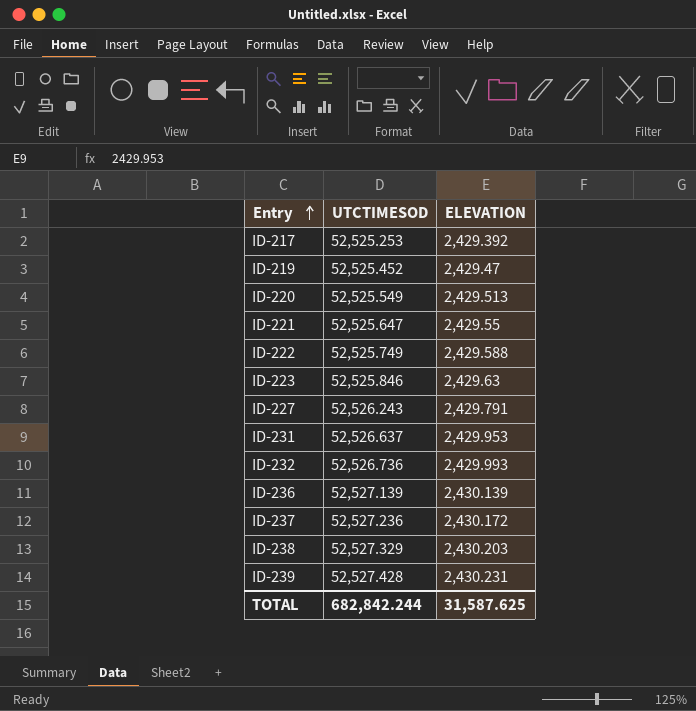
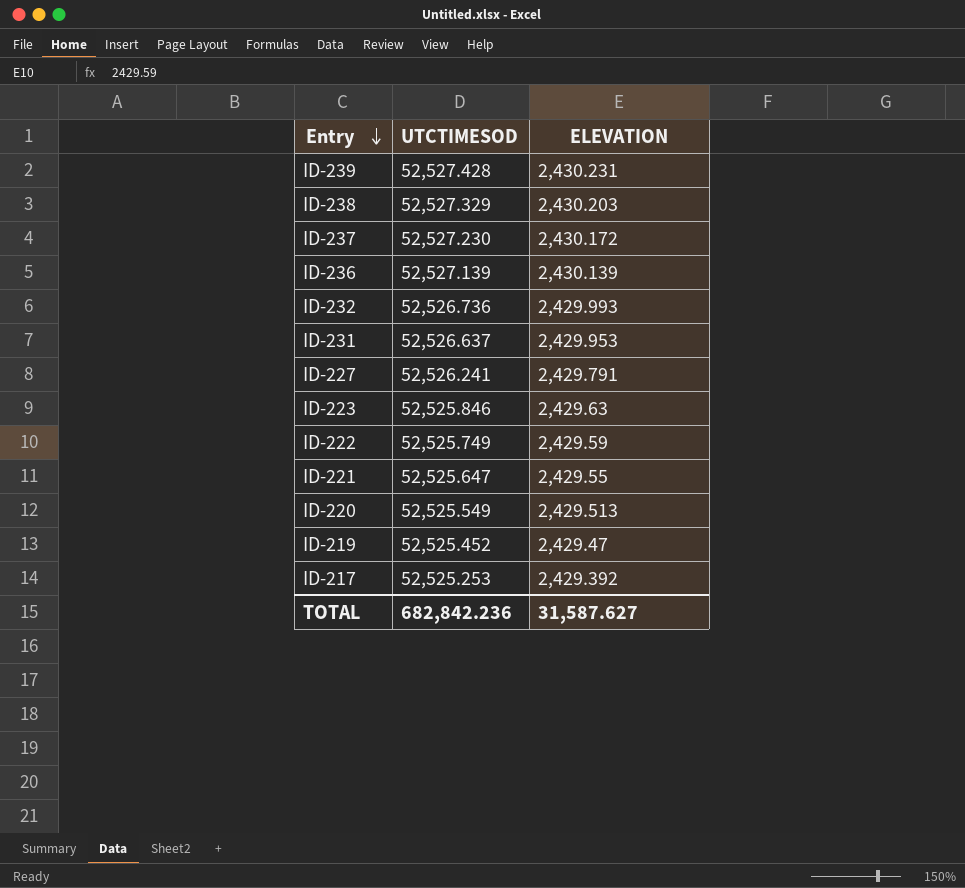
row order: Entry ascending -> Entry descending
ID-237 | UTCTIMESOD: 52,527.236 -> 52,527.230
ID-227 | UTCTIMESOD: 52,526.243 -> 52,526.241
ID-222 | ELEVATION: 2,429.588 -> 2,429.59
TOTAL | UTCTIMESOD: 682,842.244 -> 682,842.236
TOTAL | ELEVATION: 31,587.625 -> 31,587.627

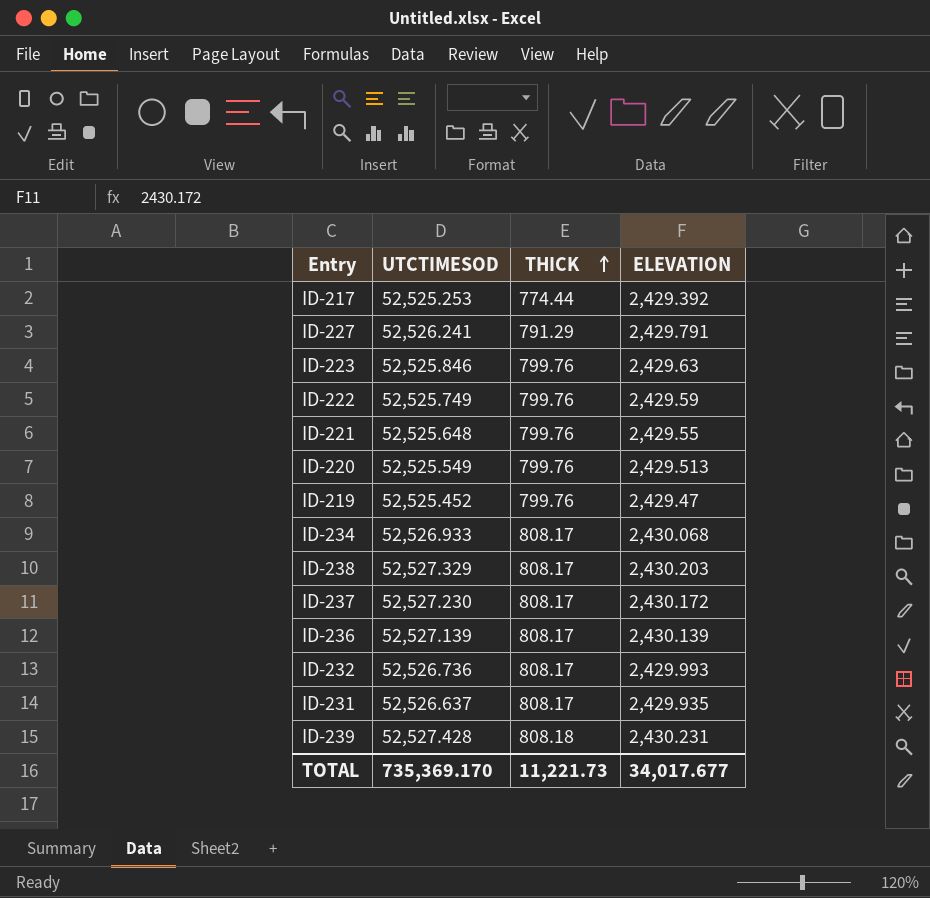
row order: Entry descending -> THICK ascending
column THICK | position: none -> 3
ID-221 | UTCTIMESOD: 52,525.647 -> 52,525.648
row ID-234: none -> 52,526.933 | 808.17 | 2,430.068
ID-231 | ELEVATION: 2,429.953 -> 2,429.935
TOTAL | UTCTIMESOD: 682,842.236 -> 735,369.170
TOTAL | ELEVATION: 31,587.627 -> 34,017.677

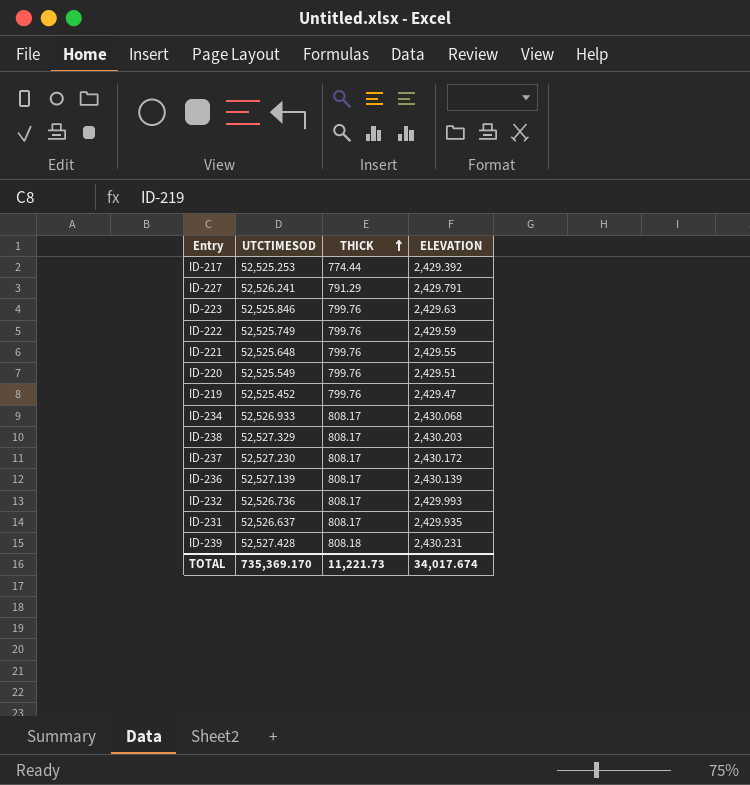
ID-220 | ELEVATION: 2,429.513 -> 2,429.51
TOTAL | ELEVATION: 34,017.677 -> 34,017.674

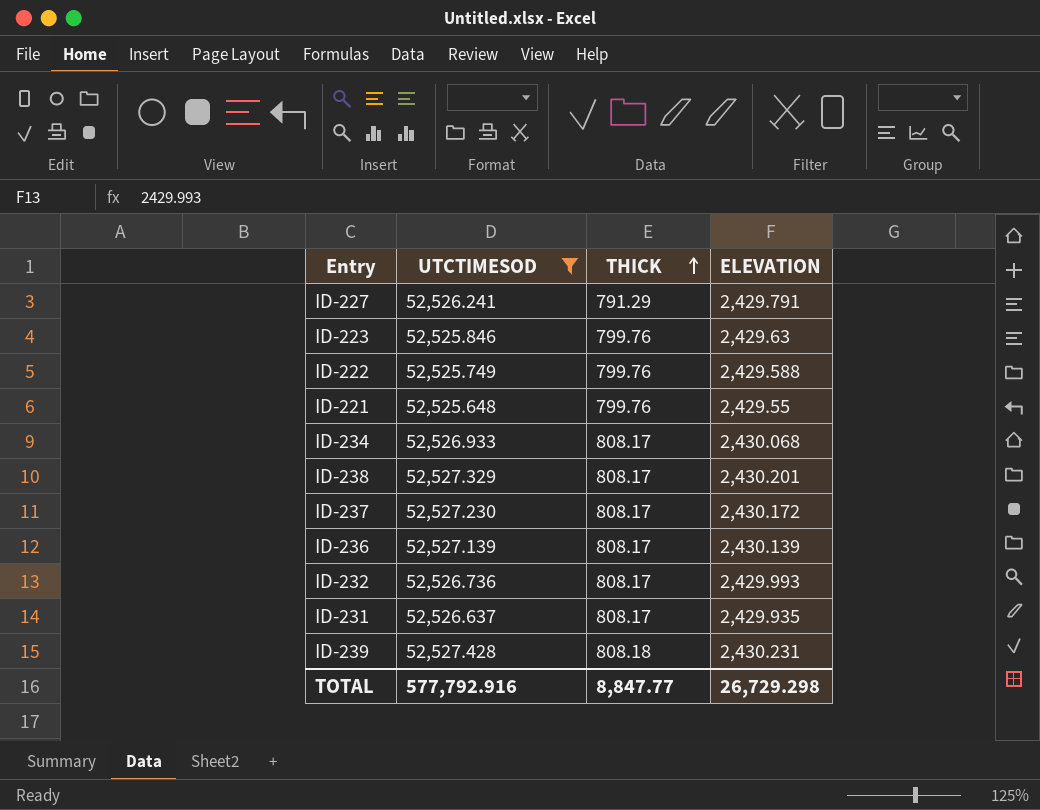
filter: none -> UTCTIMESOD >= 52,525.648
ID-222 | ELEVATION: 2,429.59 -> 2,429.588
ID-238 | ELEVATION: 2,430.203 -> 2,430.201
TOTAL | UTCTIMESOD: 735,369.170 -> 577,792.916
TOTAL | THICK: 11,221.73 -> 8,847.77
TOTAL | ELEVATION: 34,017.674 -> 26,729.298

